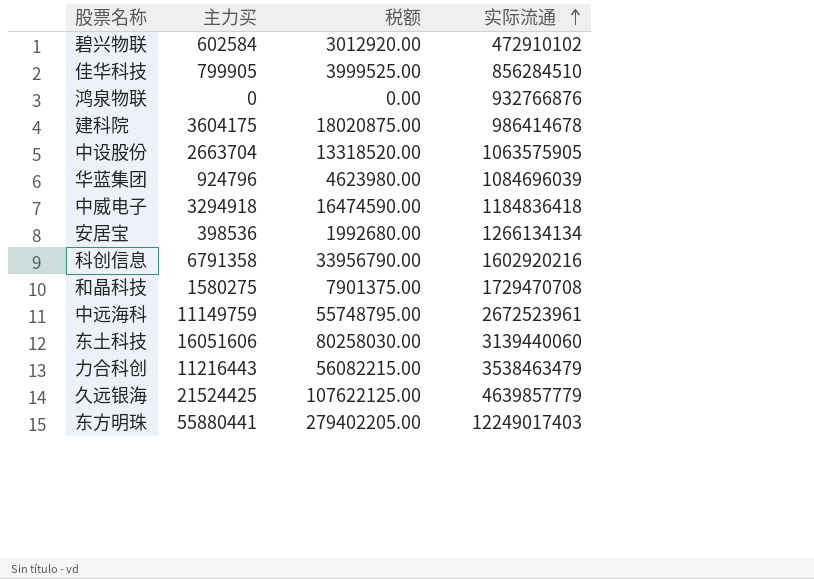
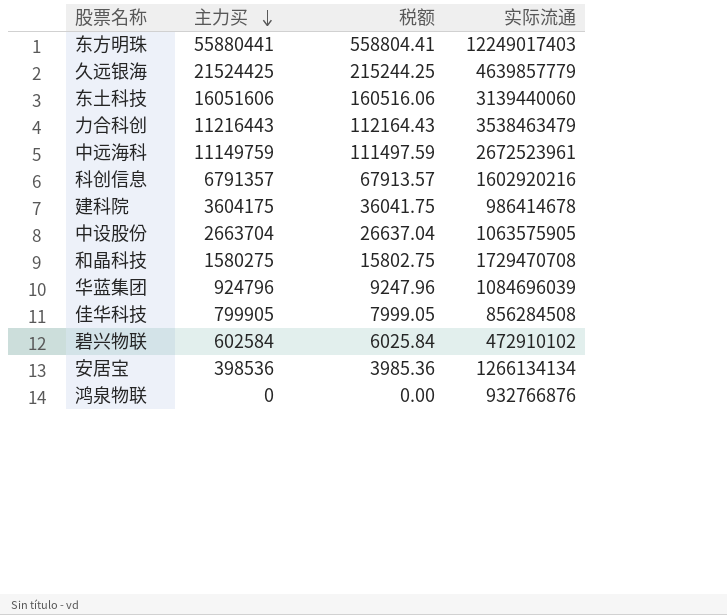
row order: 实际流通 ascending -> 主力买 descending
column 税额 | formula: [主力买] * 5 -> [主力买] * 0.01
row 中威电子: 3294918 | 16474590.00 | 1184836418 -> none
科创信息 | 主力买: 6791358 -> 6791357
佳华科技 | 实际流通: 856284510 -> 856284508

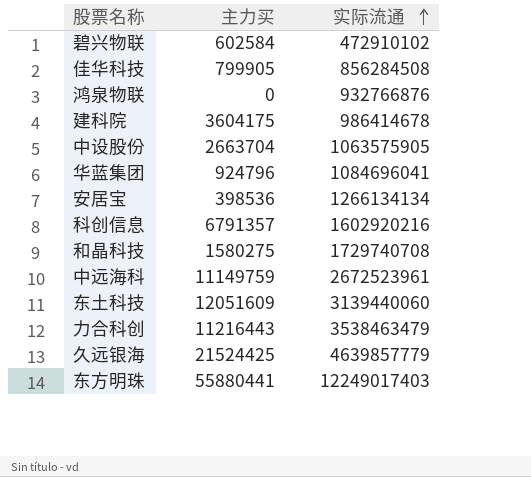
row order: 主力买 descending -> 实际流通 ascending
column 税额 | formula: [主力买] * 0.01 -> none
华蓝集团 | 实际流通: 1084696039 -> 1084696041
和晶科技 | 实际流通: 1729470708 -> 1729740708
东土科技 | 主力买: 16051606 -> 12051609

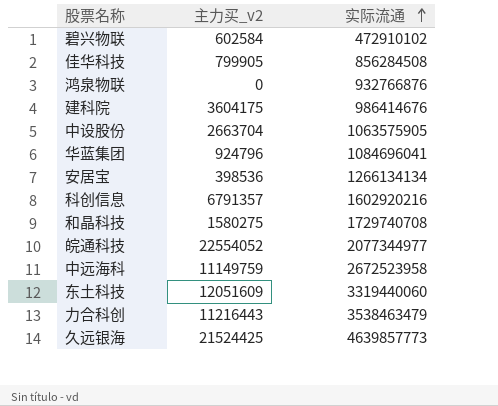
column name: 主力买 -> 主力买_v2
row 东方明珠: 55880441 | 12249017403 -> none
建科院 | 实际流通: 986414678 -> 986414676
row 皖通科技: none -> 22554052 | 2077344977
中远海科 | 实际流通: 2672523961 -> 2672523958
东土科技 | 实际流通: 3139440060 -> 3319440060
久远银海 | 实际流通: 4639857779 -> 4639857773

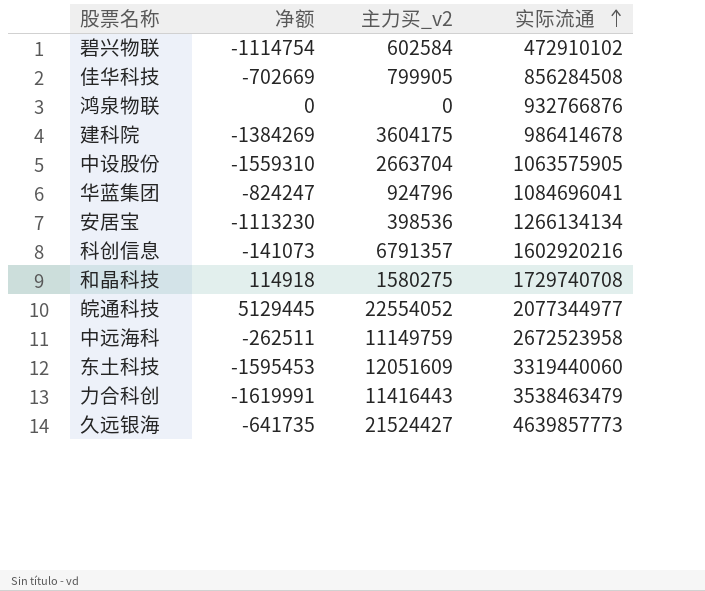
column 净额 | position: none -> 2
建科院 | 实际流通: 986414676 -> 986414678
力合科创 | 主力买_v2: 11216443 -> 11416443
久远银海 | 主力买_v2: 21524425 -> 21524427

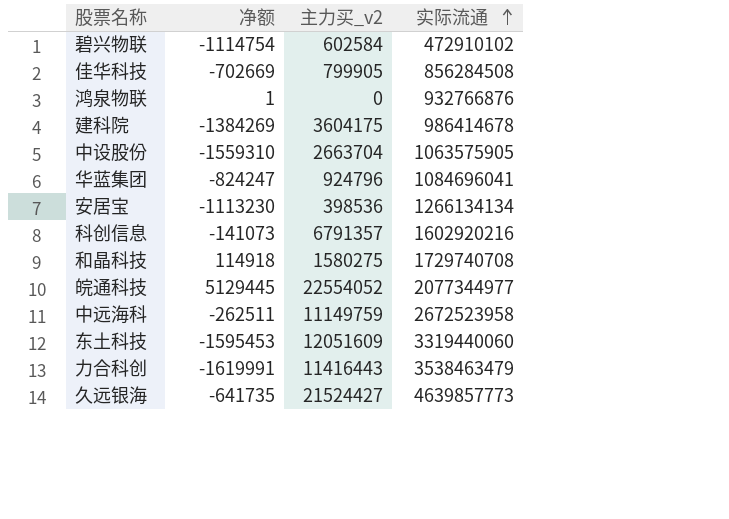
鸿泉物联 | 净额: 0 -> 1

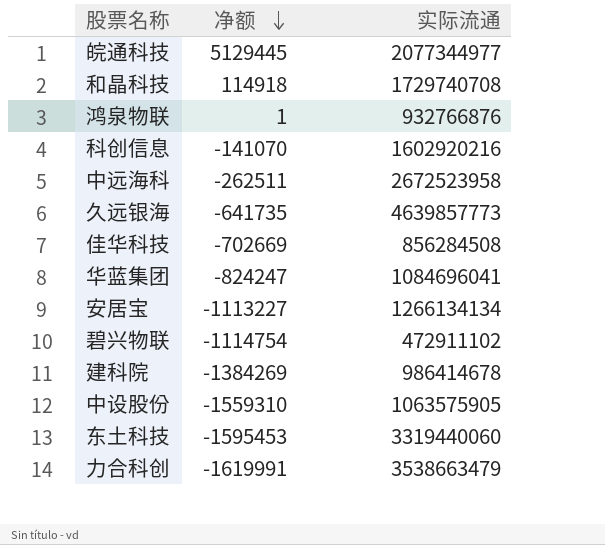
row order: 实际流通 ascending -> 净额 descending
column 主力买_v2 | position: 3 -> none
科创信息 | 净额: -141073 -> -141070
安居宝 | 净额: -1113230 -> -1113227
碧兴物联 | 实际流通: 472910102 -> 472911102
力合科创 | 实际流通: 3538463479 -> 3538663479

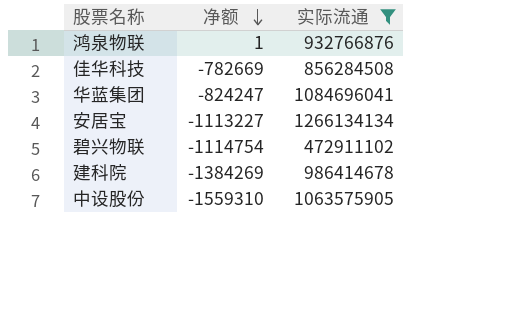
filter: none -> 实际流通 <= 1266134134
佳华科技 | 净额: -702669 -> -782669

